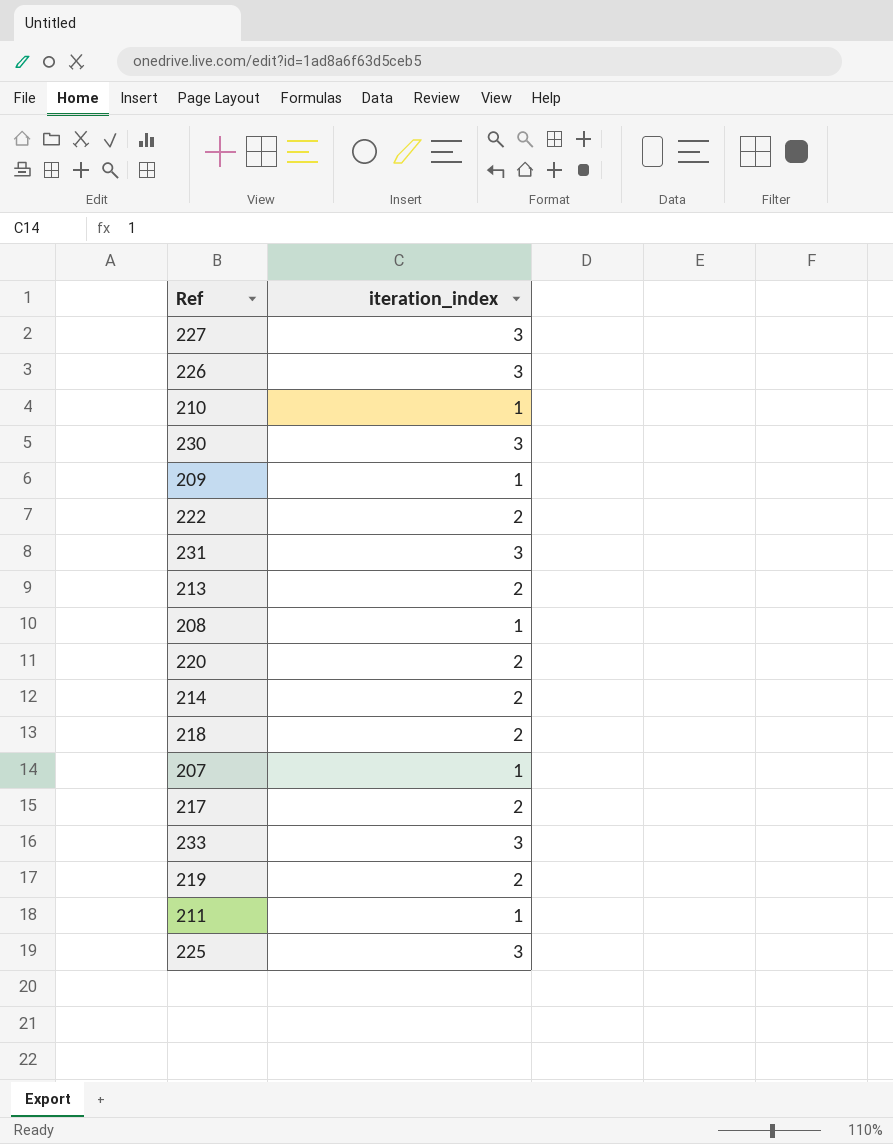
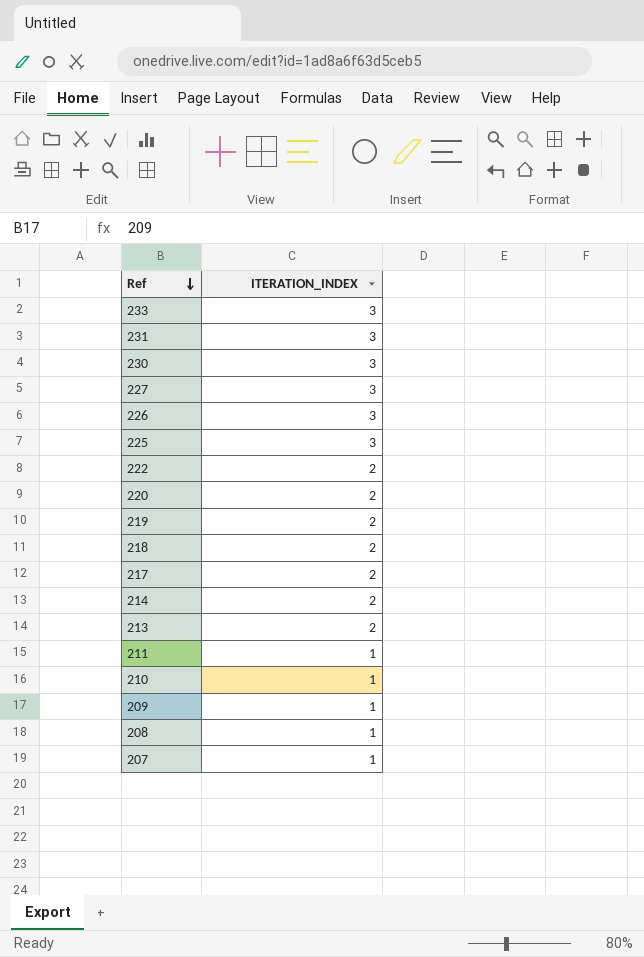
row order: none -> Ref descending
column name: iteration_index -> ITERATION_INDEX

